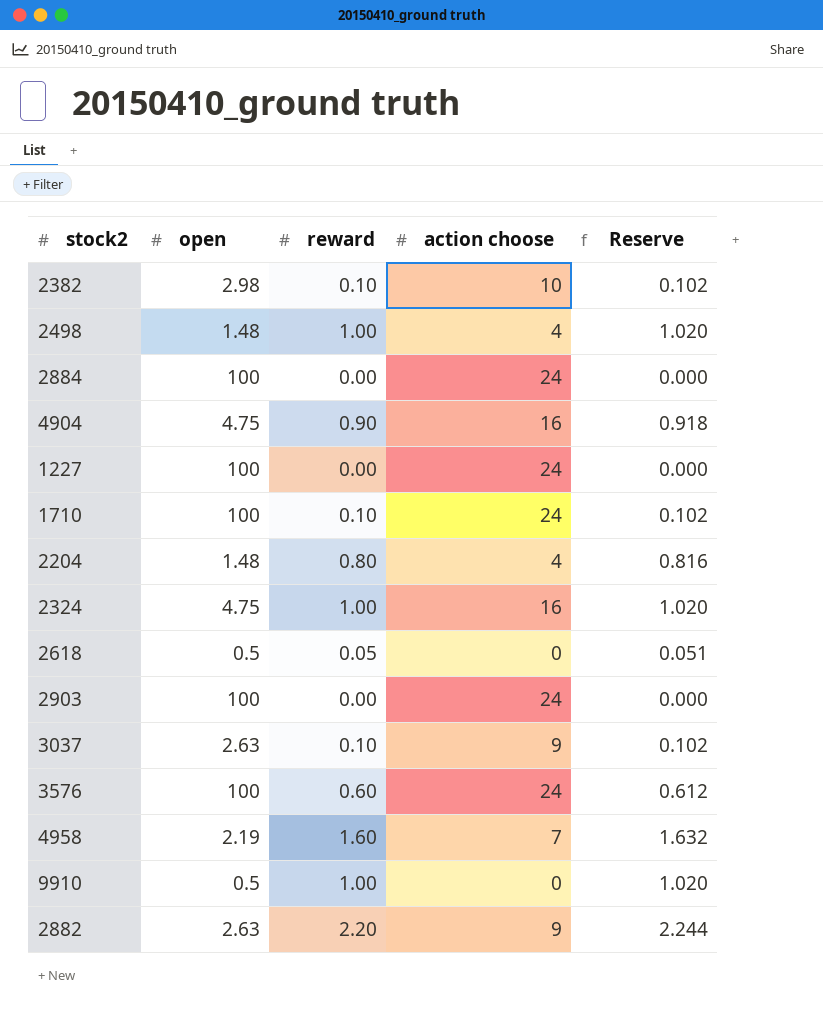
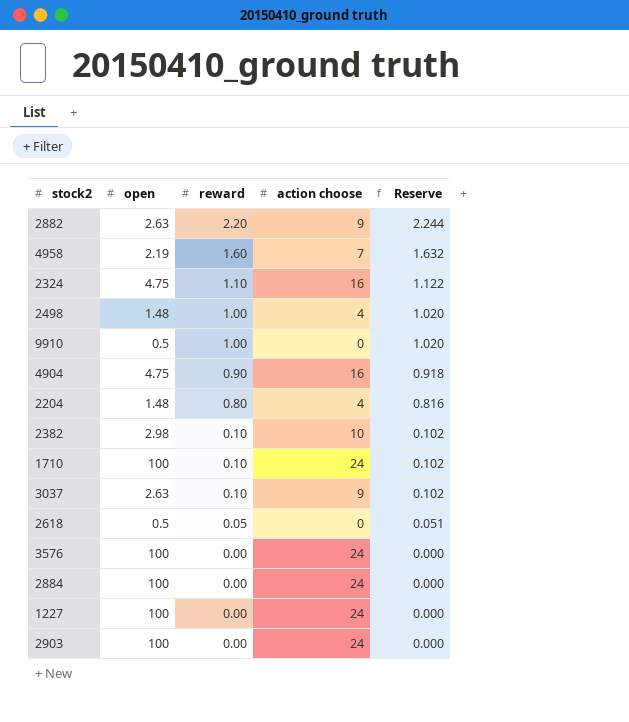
row order: none -> reward descending
2324 | reward: 1.00 -> 1.10
2324 | Reserve: 1.020 -> 1.122
3576 | reward: 0.60 -> 0.00
3576 | Reserve: 0.612 -> 0.000

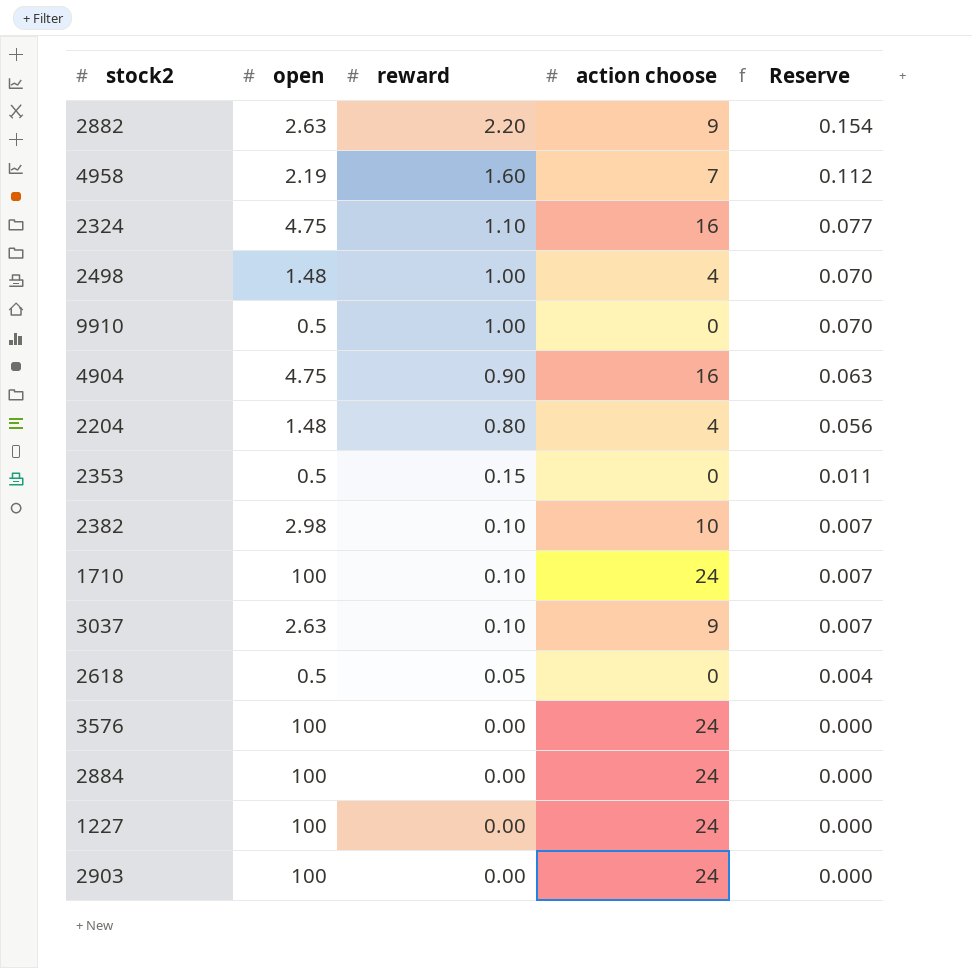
column Reserve | formula: [reward] * 1.02 -> [reward] * 0.07
row 2353: none -> 0.5 | 0.15 | 0 | 0.011

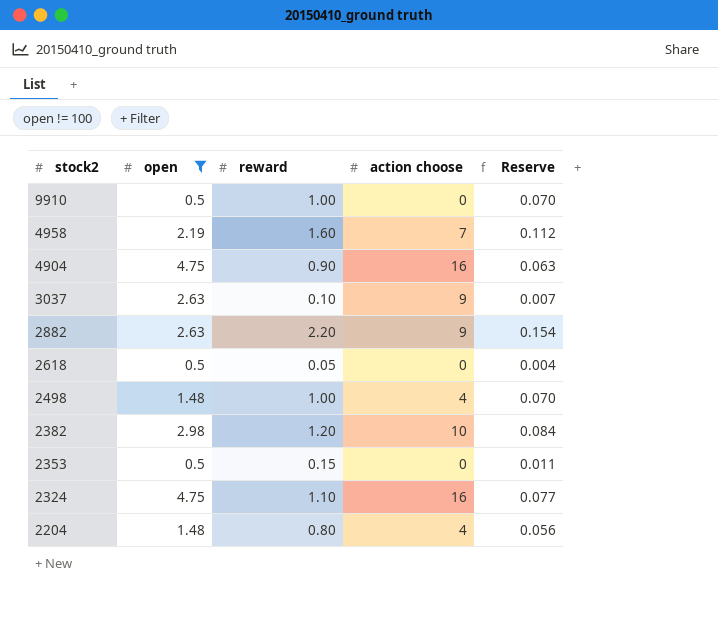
filter: none -> open != 100
row order: reward descending -> stock2 descending
2382 | reward: 0.10 -> 1.20
2382 | Reserve: 0.007 -> 0.084

